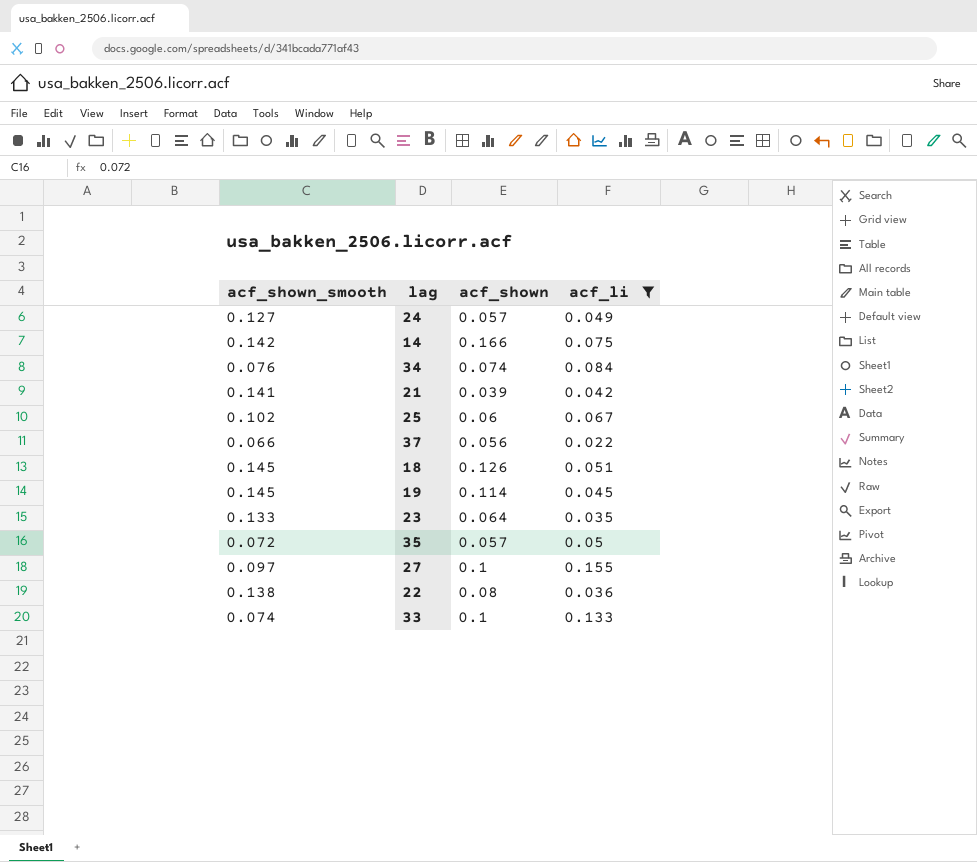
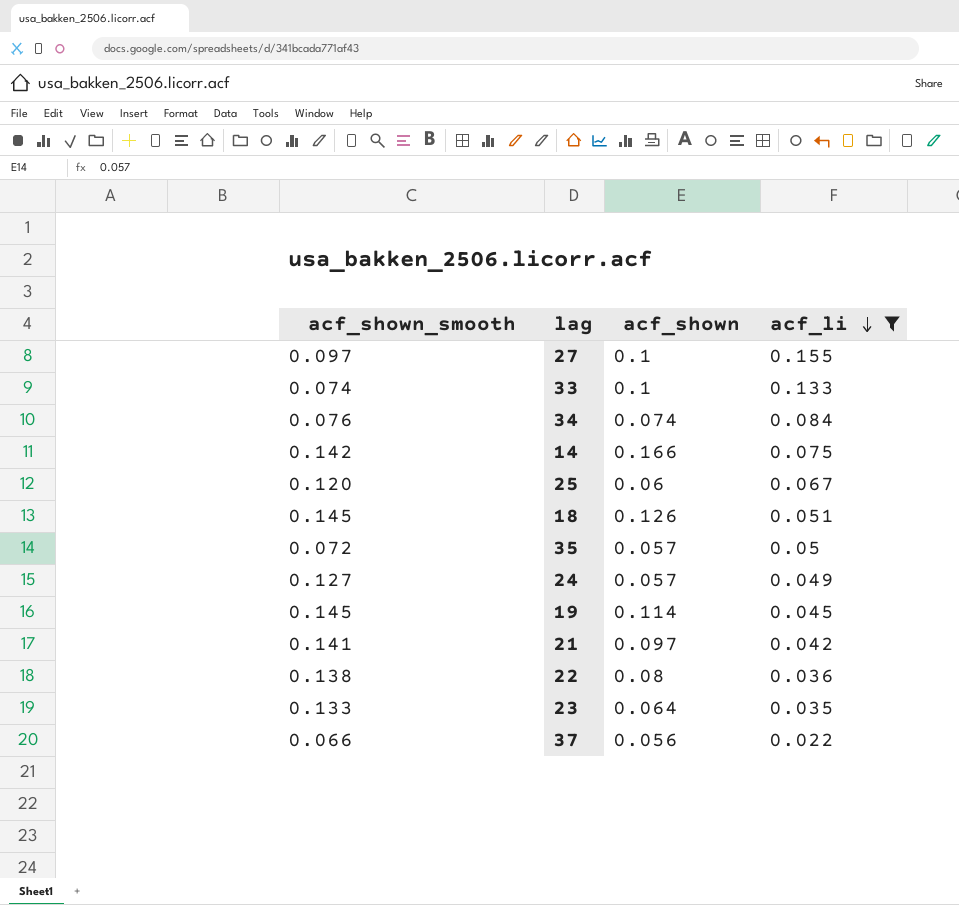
row order: none -> acf_li descending
25 | acf_shown_smooth: 0.102 -> 0.120
21 | acf_shown: 0.039 -> 0.097

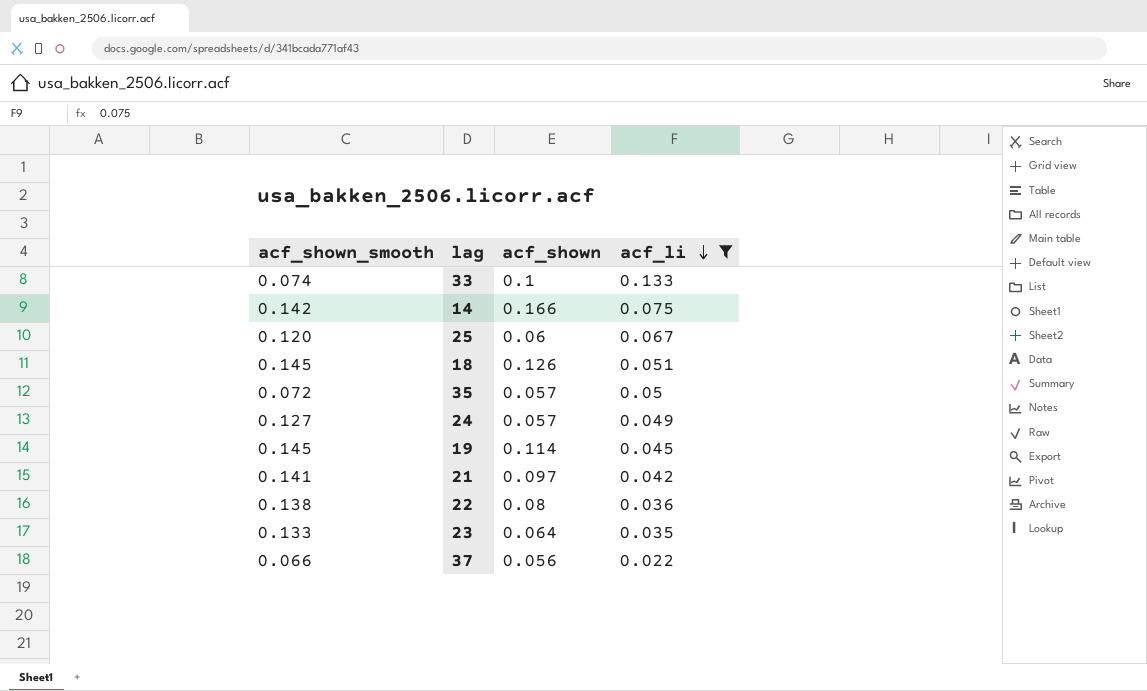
row 27: 0.097 | 0.1 | 0.155 -> none
row 34: 0.076 | 0.074 | 0.084 -> none

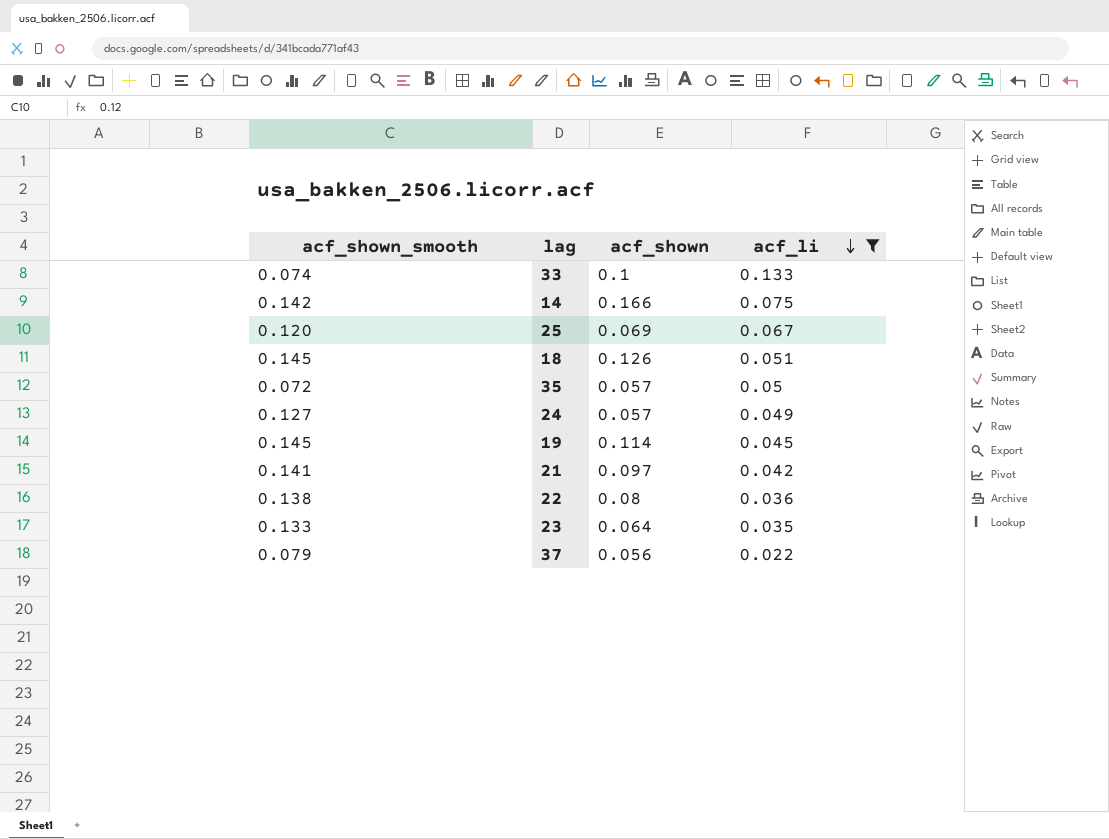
25 | acf_shown: 0.06 -> 0.069
37 | acf_shown_smooth: 0.066 -> 0.079

